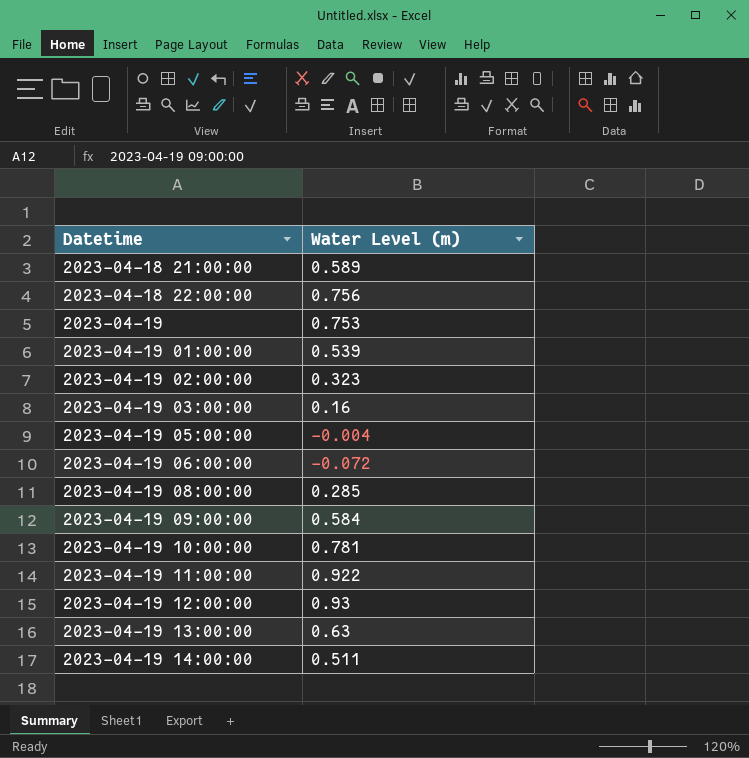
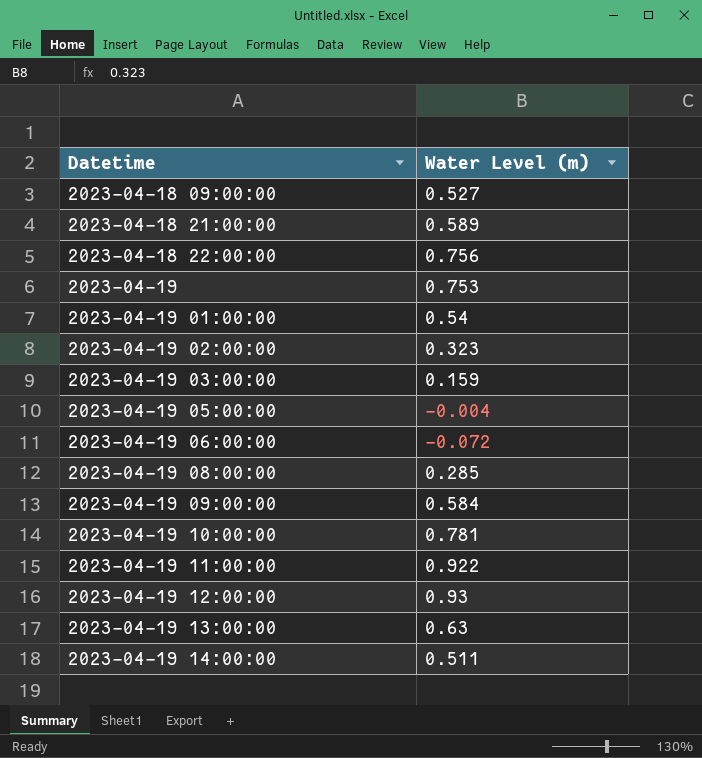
row 2023-04-18 09:00:00: none -> 0.527
2023-04-19 01:00:00 | Water Level (m): 0.539 -> 0.54
2023-04-19 03:00:00 | Water Level (m): 0.16 -> 0.159

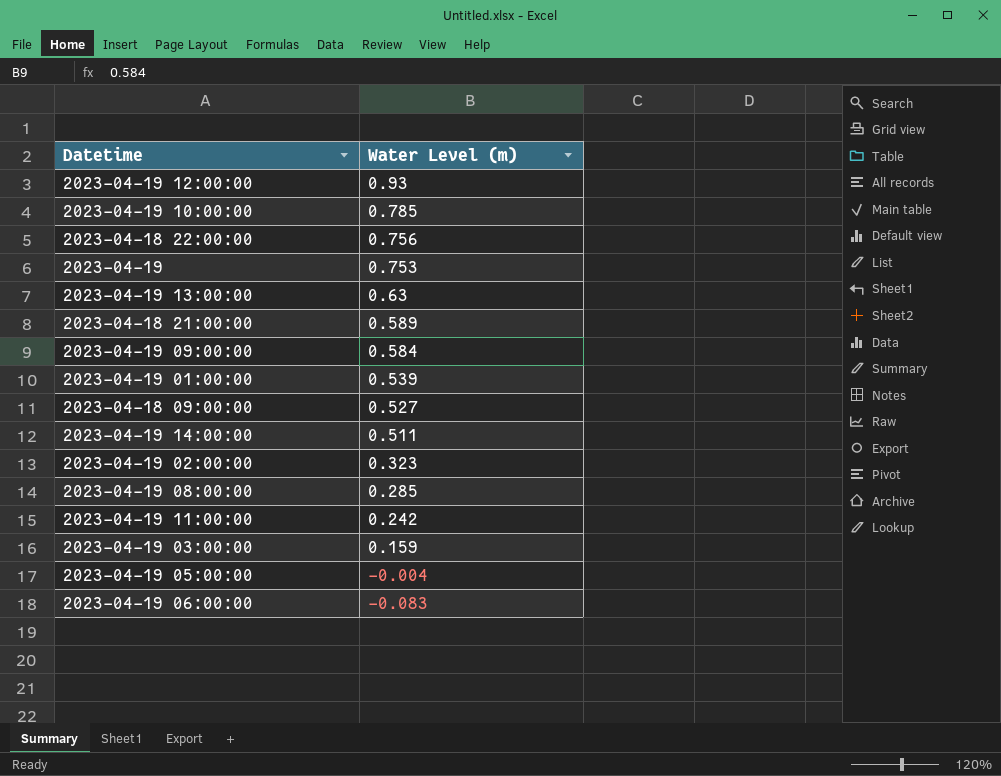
row order: Datetime ascending -> Water Level (m) descending
2023-04-19 10:00:00 | Water Level (m): 0.781 -> 0.785
2023-04-19 01:00:00 | Water Level (m): 0.54 -> 0.539
2023-04-19 11:00:00 | Water Level (m): 0.922 -> 0.242
2023-04-19 06:00:00 | Water Level (m): -0.072 -> -0.083

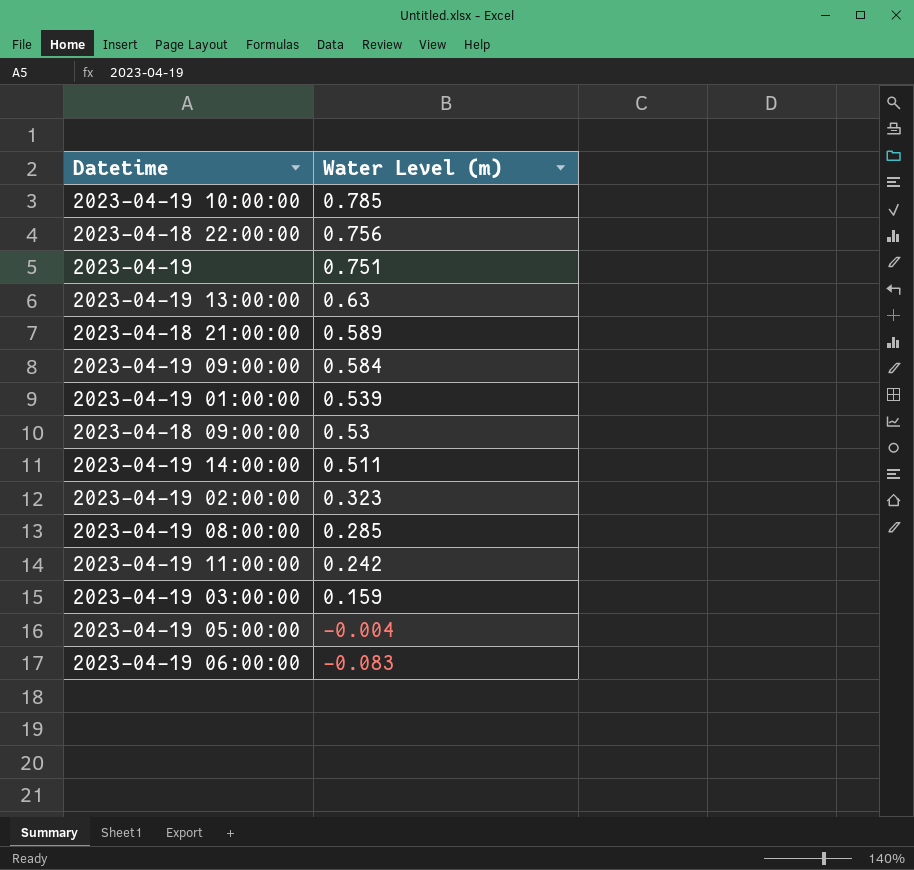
row 2023-04-19 12:00:00: 0.93 -> none
2023-04-19 | Water Level (m): 0.753 -> 0.751
2023-04-18 09:00:00 | Water Level (m): 0.527 -> 0.53

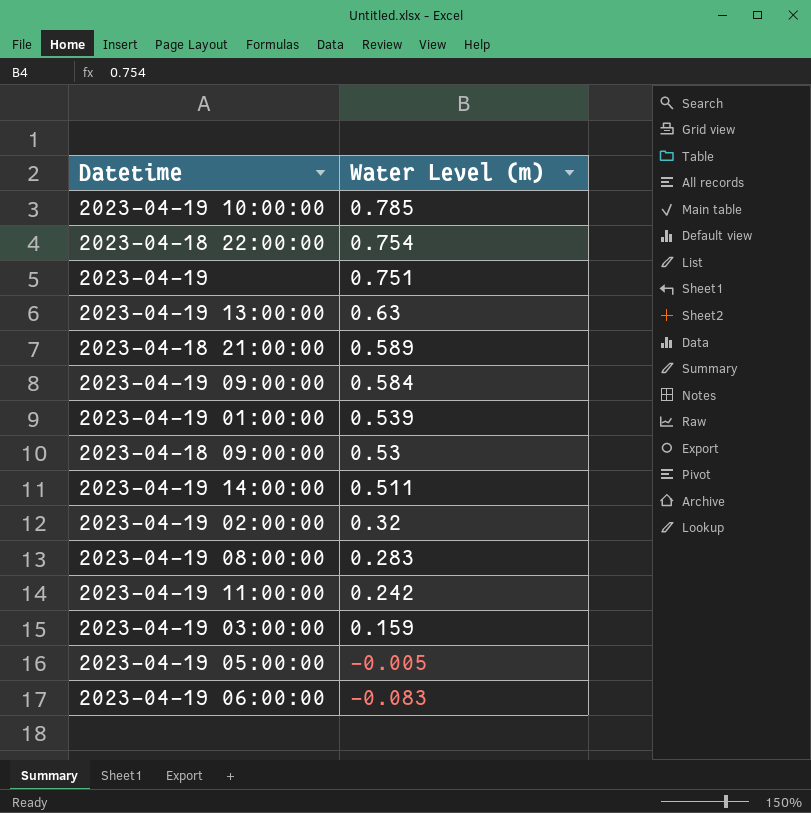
2023-04-18 22:00:00 | Water Level (m): 0.756 -> 0.754
2023-04-19 02:00:00 | Water Level (m): 0.323 -> 0.32
2023-04-19 08:00:00 | Water Level (m): 0.285 -> 0.283
2023-04-19 05:00:00 | Water Level (m): -0.004 -> -0.005

